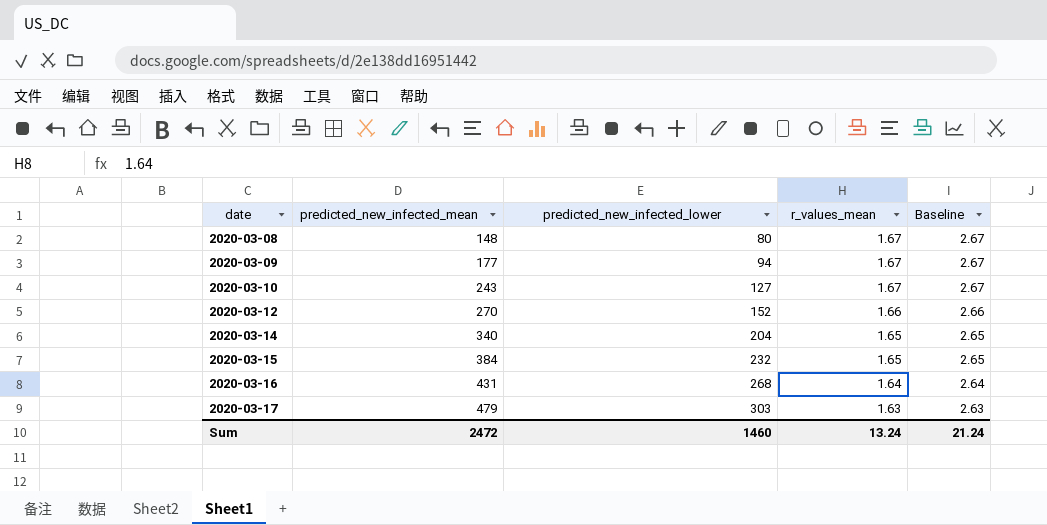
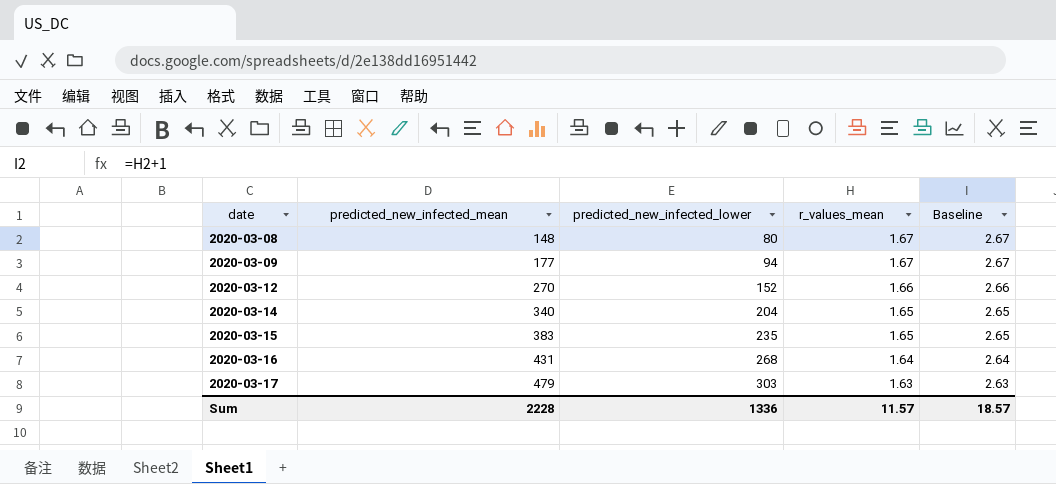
row 2020-03-10: 243 | 127 | 1.67 | 2.67 -> none
2020-03-15 | predicted_new_infected_mean: 384 -> 383
2020-03-15 | predicted_new_infected_lower: 232 -> 235
Sum | predicted_new_infected_mean: 2472 -> 2228
Sum | predicted_new_infected_lower: 1460 -> 1336
Sum | r_values_mean: 13.24 -> 11.57
Sum | Baseline: 21.24 -> 18.57

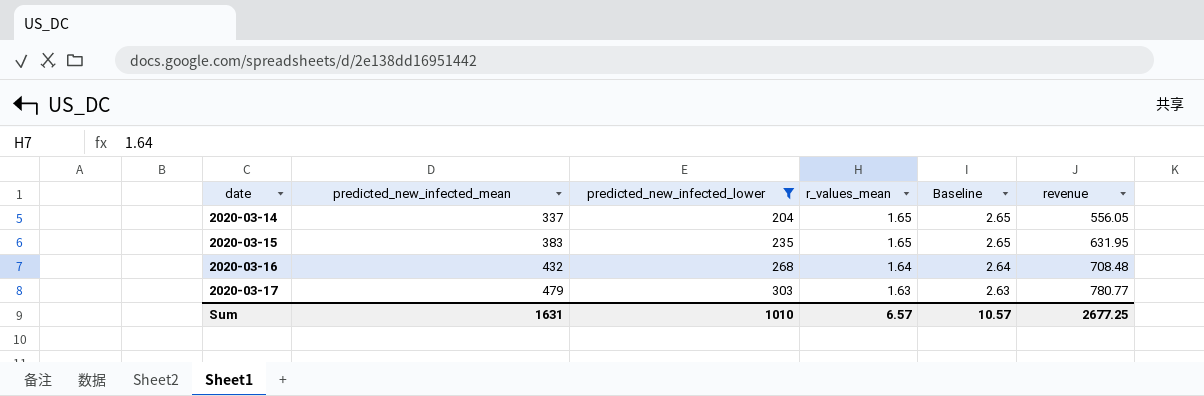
filter: none -> predicted_new_infected_lower >= 204
column revenue | formula: none -> [predicted_new_infected_mean] * [r_values_mean]
2020-03-14 | predicted_new_infected_mean: 340 -> 337
2020-03-16 | predicted_new_infected_mean: 431 -> 432
Sum | predicted_new_infected_mean: 2228 -> 1631
Sum | predicted_new_infected_lower: 1336 -> 1010
Sum | r_values_mean: 11.57 -> 6.57
Sum | Baseline: 18.57 -> 10.57

